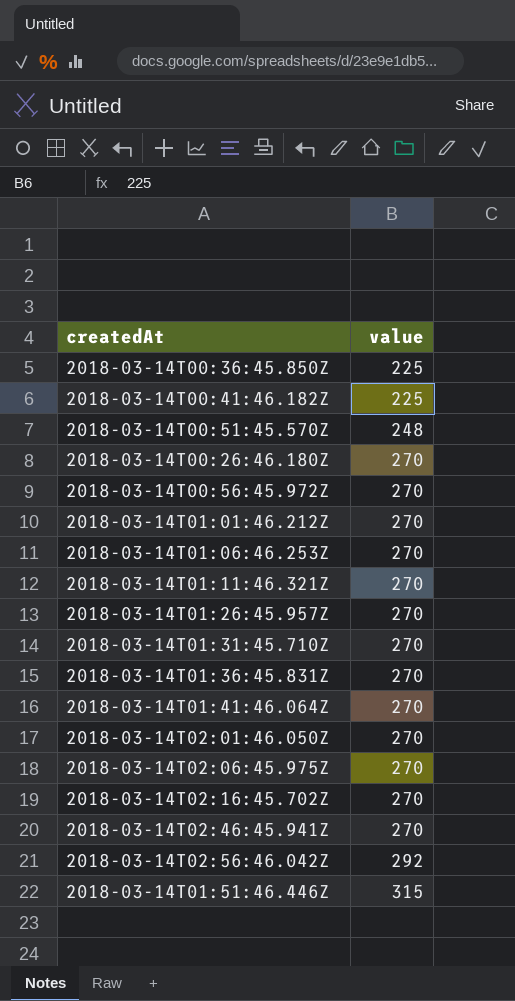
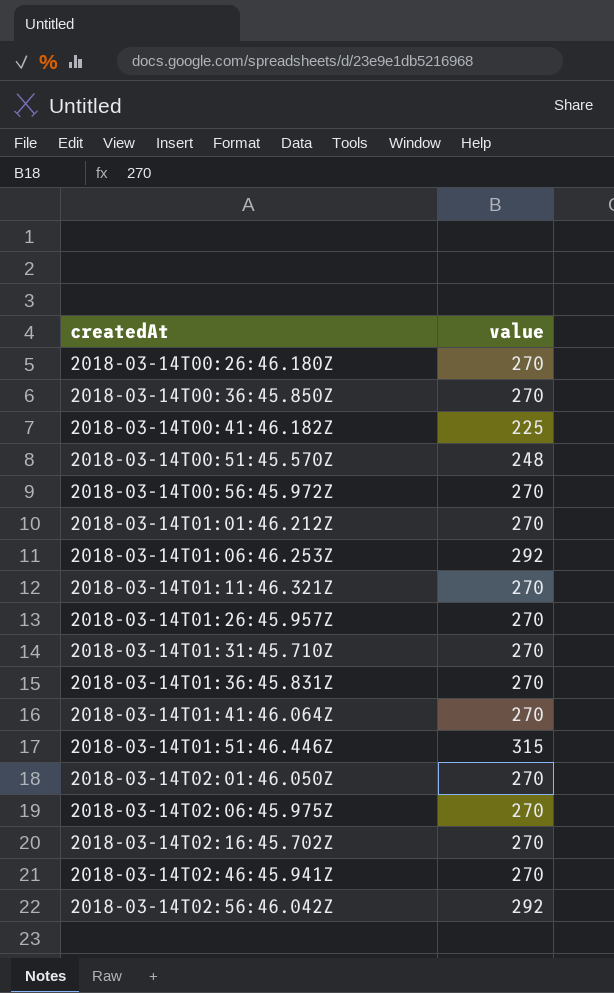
row order: value ascending -> createdAt ascending
2018-03-14T00:36:45.850Z | value: 225 -> 270
2018-03-14T01:06:46.253Z | value: 270 -> 292

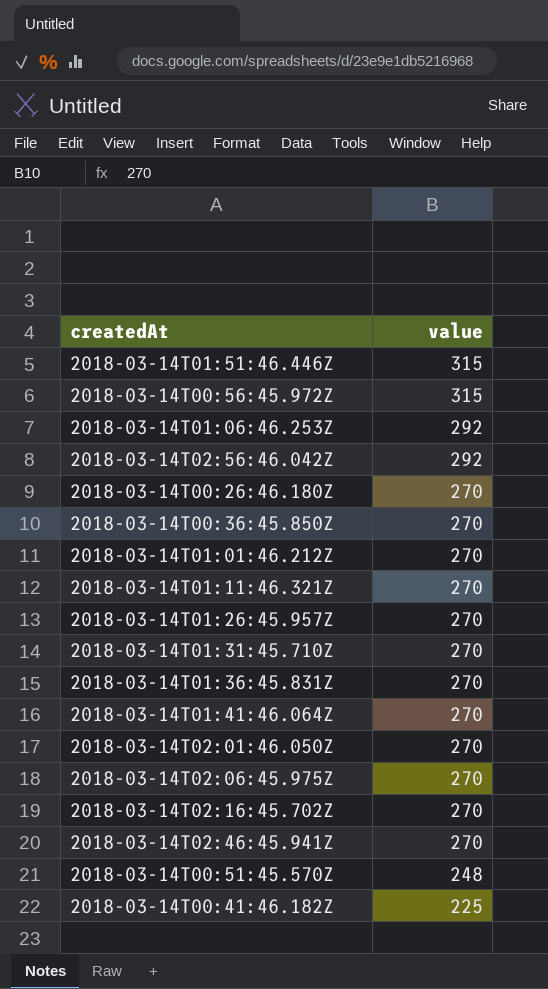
row order: createdAt ascending -> value descending
2018-03-14T00:56:45.972Z | value: 270 -> 315

